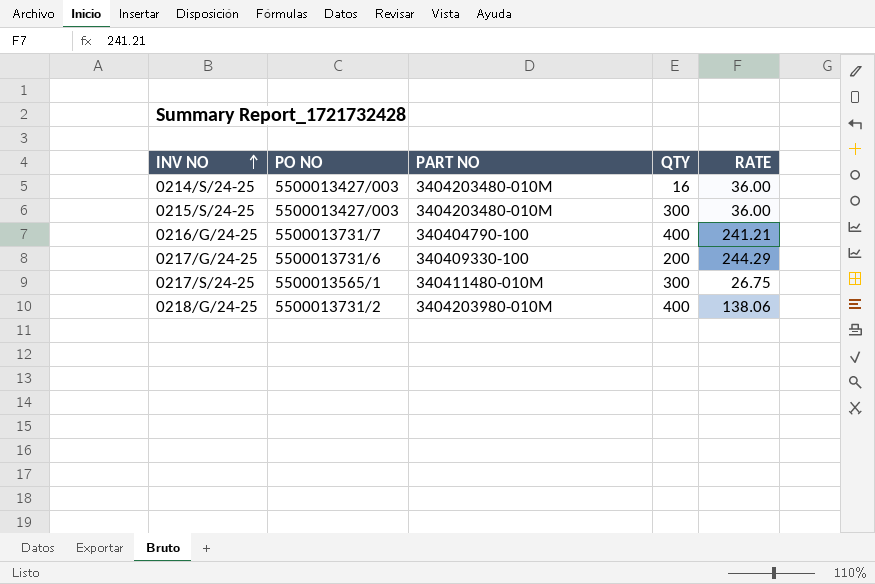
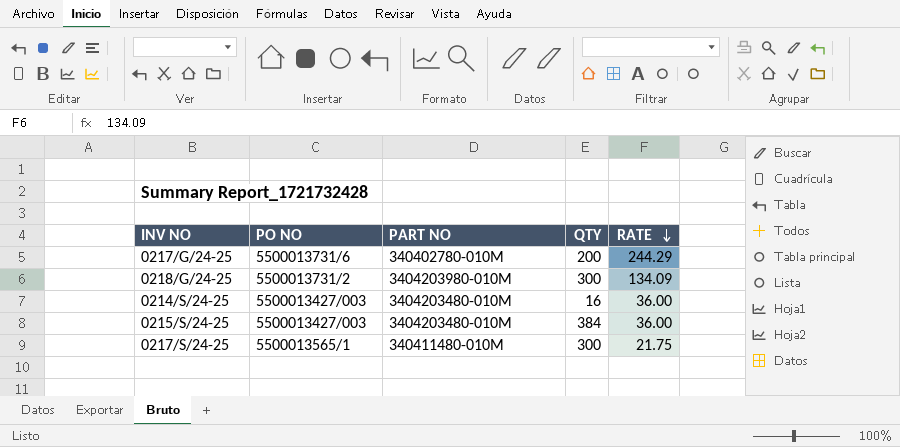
row order: INV NO ascending -> RATE descending
row 0216/G/24-25: 5500013731/7 | 340404790-100 | 400 | 241.21 -> none
0217/G/24-25 | PART NO: 340409330-100 -> 340402780-010M
0218/G/24-25 | QTY: 400 -> 300
0218/G/24-25 | RATE: 138.06 -> 134.09
0215/S/24-25 | QTY: 300 -> 384
0217/S/24-25 | RATE: 26.75 -> 21.75

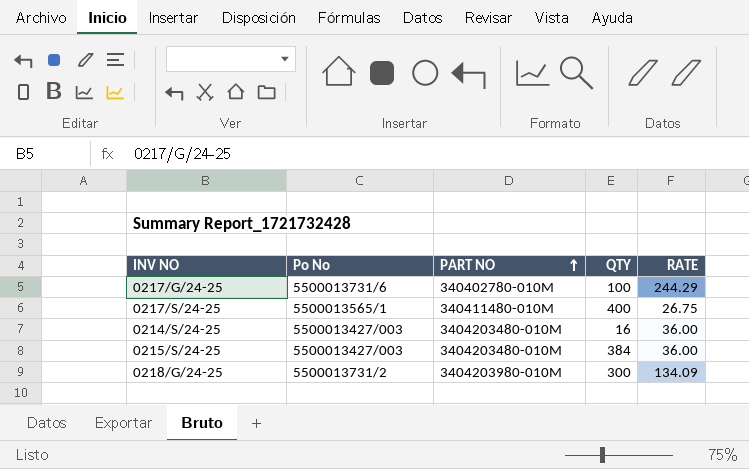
row order: RATE descending -> PART NO ascending
column name: PO NO -> Po No
0217/G/24-25 | QTY: 200 -> 100
0217/S/24-25 | QTY: 300 -> 400
0217/S/24-25 | RATE: 21.75 -> 26.75

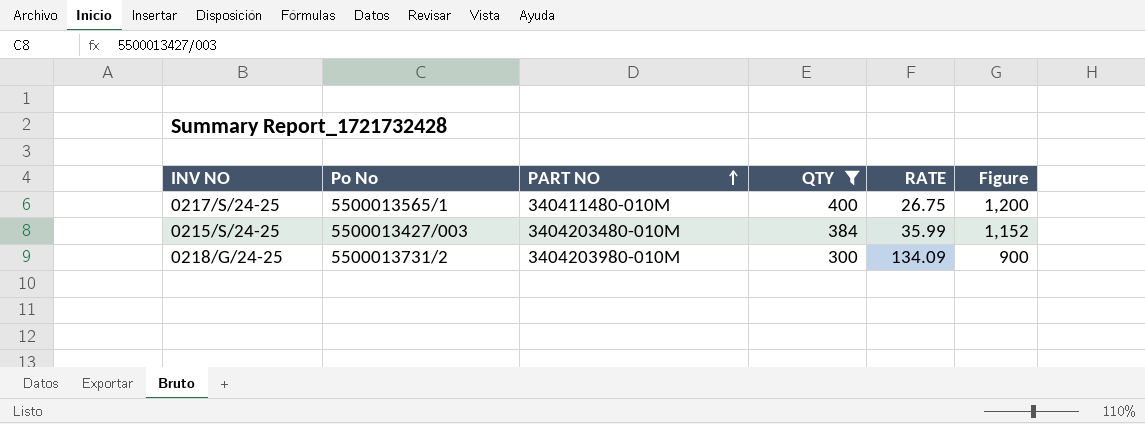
filter: none -> QTY >= 300
column Figure | formula: none -> [QTY] * 3
0215/S/24-25 | RATE: 36.00 -> 35.99

